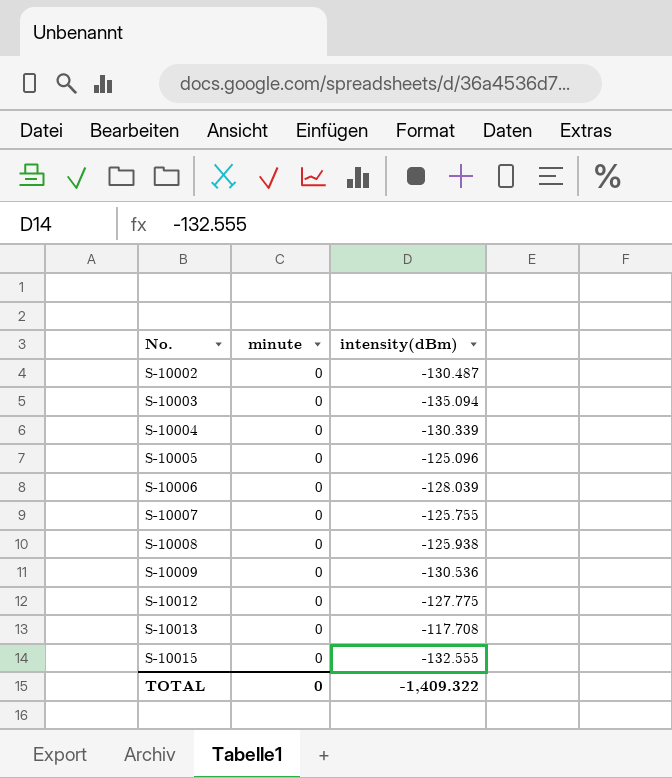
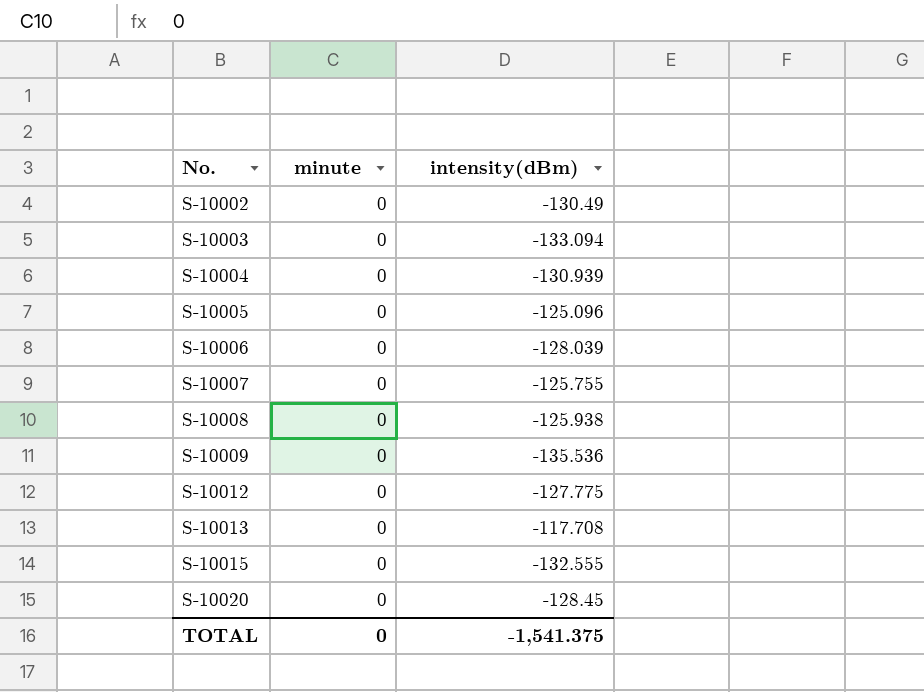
S-10002 | intensity(dBm): -130.487 -> -130.49
S-10003 | intensity(dBm): -135.094 -> -133.094
S-10004 | intensity(dBm): -130.339 -> -130.939
S-10009 | intensity(dBm): -130.536 -> -135.536
row S-10020: none -> 0 | -128.45
TOTAL | intensity(dBm): -1,409.322 -> -1,541.375

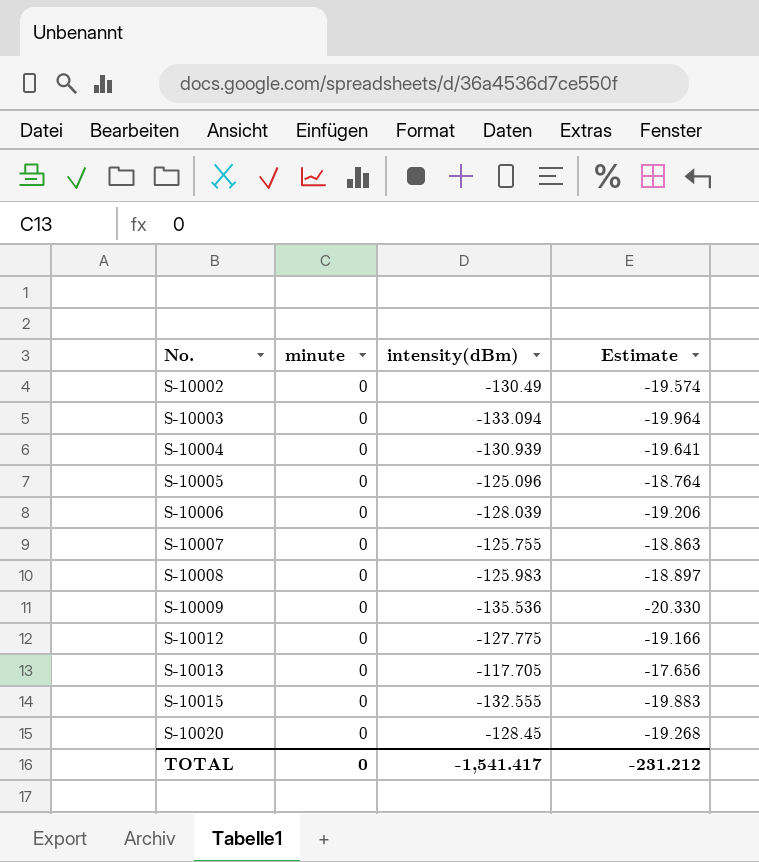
column Estimate | formula: none -> [intensity(dBm)] * 0.15
S-10008 | intensity(dBm): -125.938 -> -125.983
S-10013 | intensity(dBm): -117.708 -> -117.705
TOTAL | intensity(dBm): -1,541.375 -> -1,541.417

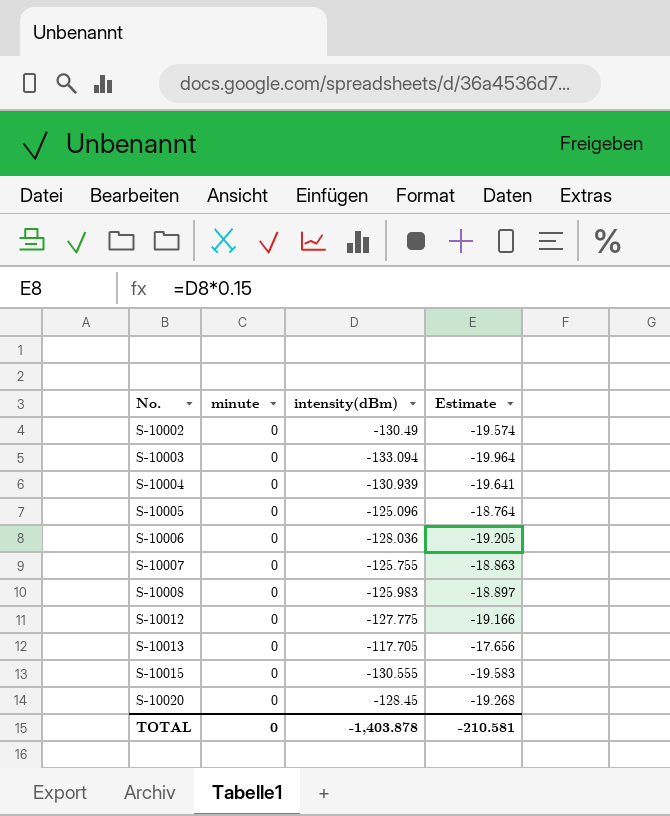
row S-10009: 0 | -135.536 | -20.330 -> none
S-10006 | intensity(dBm): -128.039 -> -128.036
S-10006 | Estimate: -19.206 -> -19.205
S-10015 | intensity(dBm): -132.555 -> -130.555
S-10015 | Estimate: -19.883 -> -19.583
TOTAL | intensity(dBm): -1,541.417 -> -1,403.878
TOTAL | Estimate: -231.212 -> -210.581

